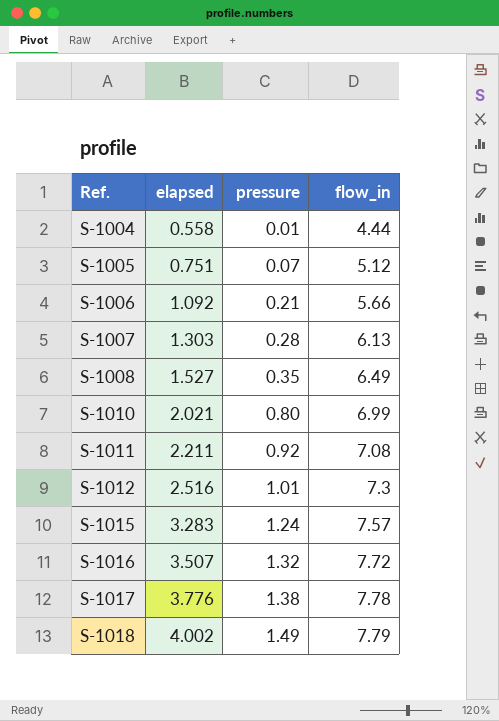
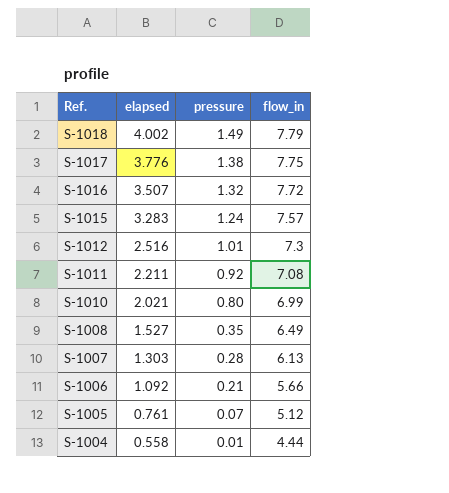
row order: Ref. ascending -> Ref. descending
S-1017 | flow_in: 7.78 -> 7.75
S-1005 | elapsed: 0.751 -> 0.761

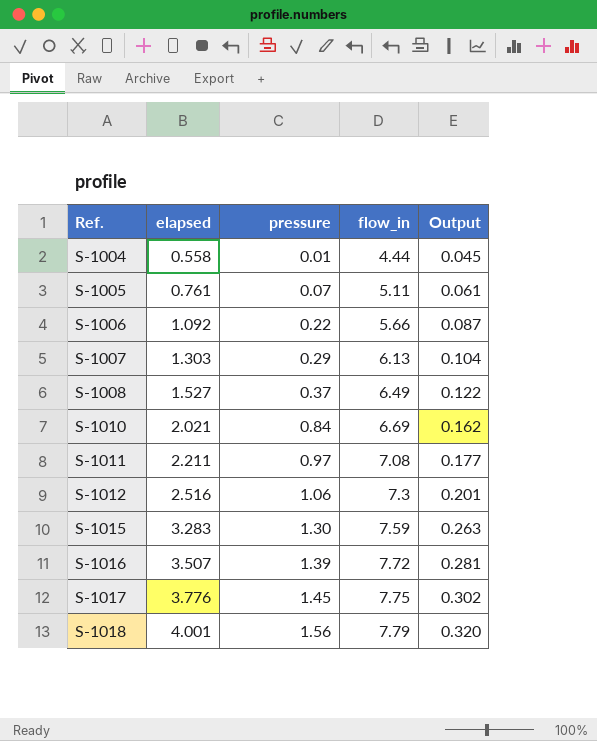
row order: Ref. descending -> Ref. ascending
column Output | formula: none -> [elapsed] * 0.08
S-1005 | flow_in: 5.12 -> 5.11
S-1006 | pressure: 0.21 -> 0.22
S-1007 | pressure: 0.28 -> 0.29
S-1008 | pressure: 0.35 -> 0.37
S-1010 | pressure: 0.80 -> 0.84
S-1010 | flow_in: 6.99 -> 6.69
S-1011 | pressure: 0.92 -> 0.97
S-1012 | pressure: 1.01 -> 1.06
S-1015 | pressure: 1.24 -> 1.30
S-1015 | flow_in: 7.57 -> 7.59
S-1016 | pressure: 1.32 -> 1.39
S-1017 | pressure: 1.38 -> 1.45
S-1018 | elapsed: 4.002 -> 4.001
S-1018 | pressure: 1.49 -> 1.56

